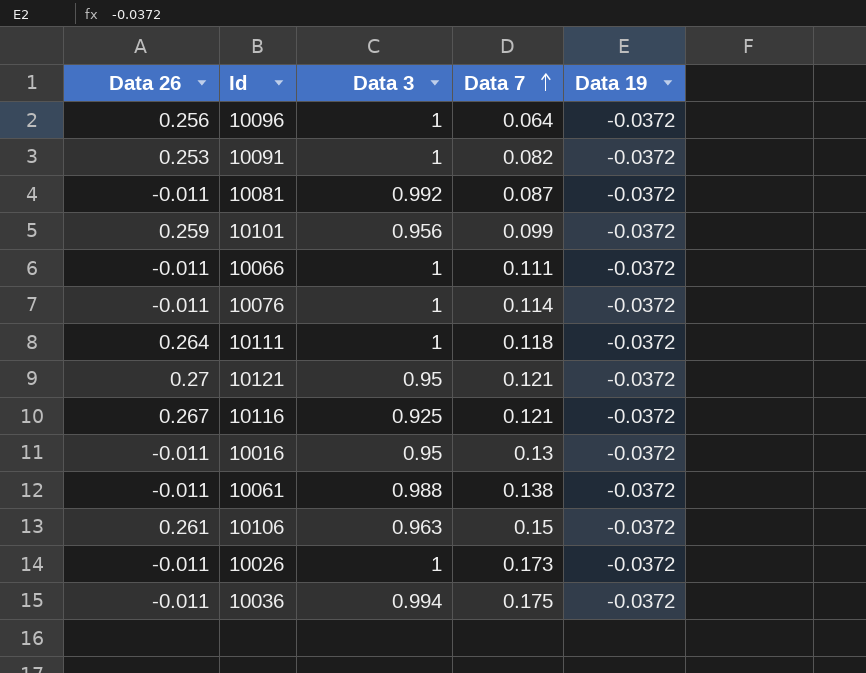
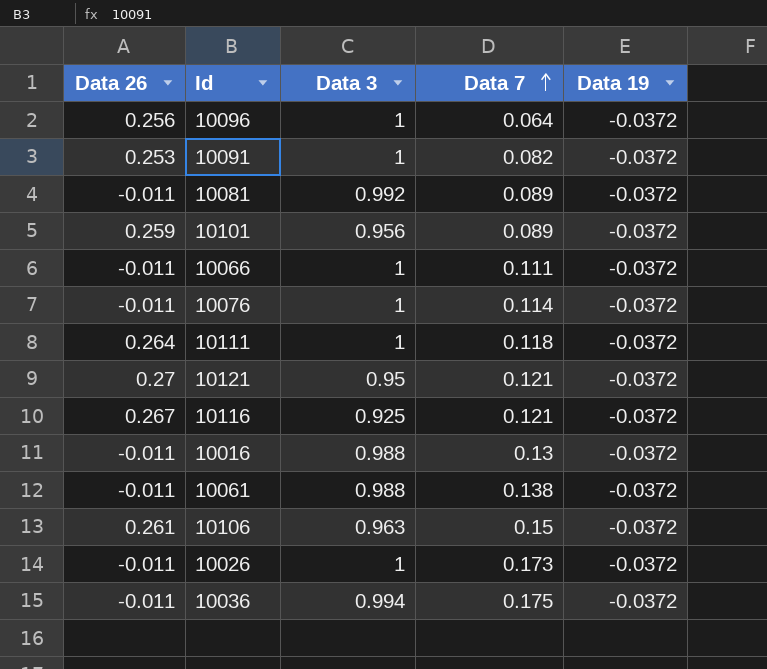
10081 | Data 7: 0.087 -> 0.089
10101 | Data 7: 0.099 -> 0.089
10016 | Data 3: 0.95 -> 0.988

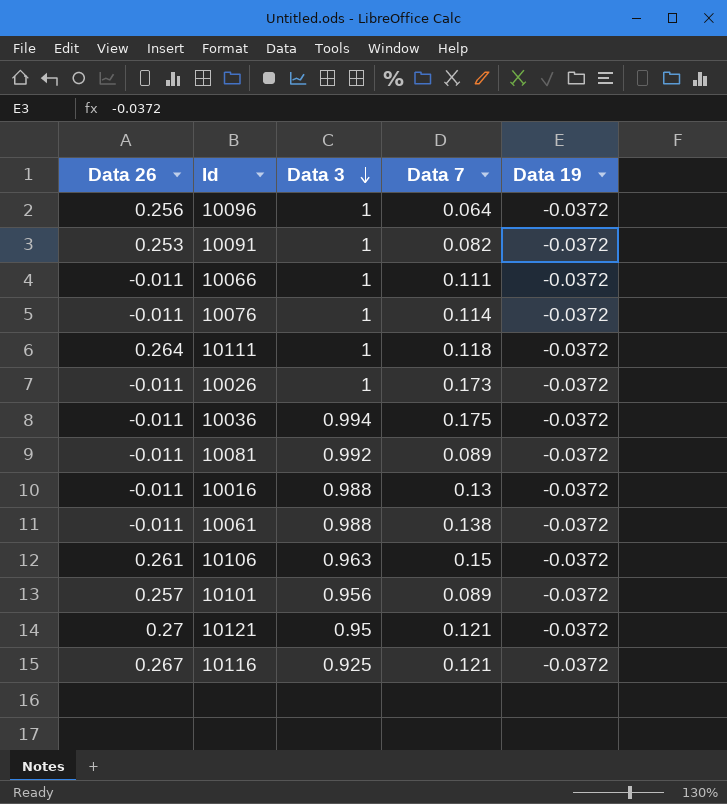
row order: Data 7 ascending -> Data 3 descending
10101 | Data 26: 0.259 -> 0.257

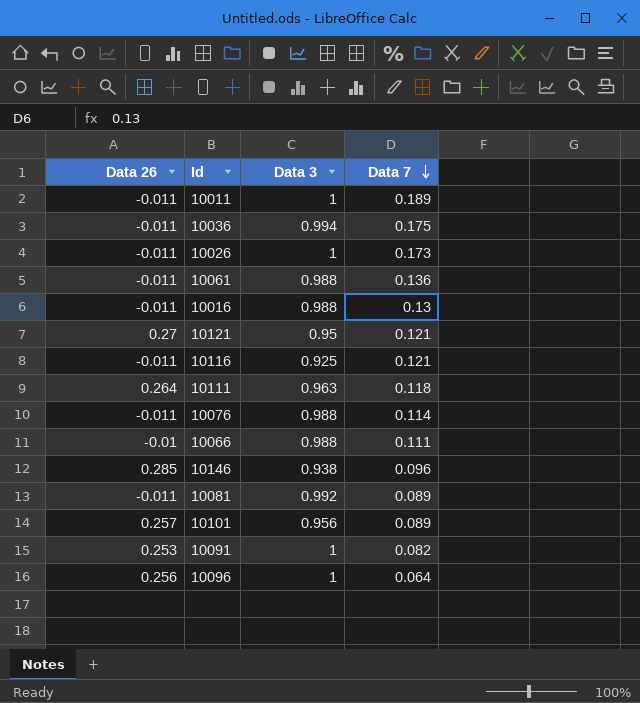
row order: Data 3 descending -> Data 7 descending
column Data 19 | position: 5 -> none
row 10106: 0.261 | 0.963 | 0.15 | -0.0372 -> none
row 10011: none -> -0.011 | 1 | 0.189
10061 | Data 7: 0.138 -> 0.136
10116 | Data 26: 0.267 -> -0.011
10111 | Data 3: 1 -> 0.963
10076 | Data 3: 1 -> 0.988
10066 | Data 26: -0.011 -> -0.01
10066 | Data 3: 1 -> 0.988
row 10146: none -> 0.285 | 0.938 | 0.096

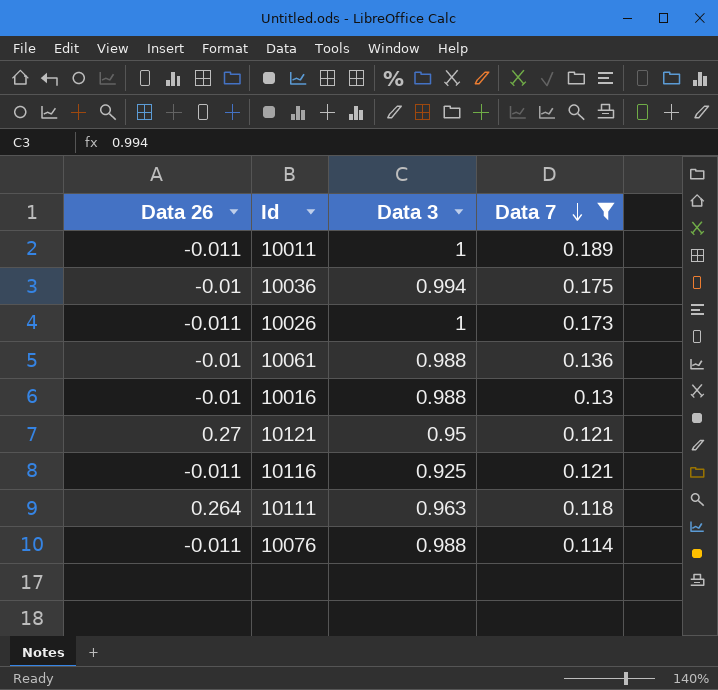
filter: none -> Data 7 >= 0.114
10036 | Data 26: -0.011 -> -0.01
10061 | Data 26: -0.011 -> -0.01
10016 | Data 26: -0.011 -> -0.01

